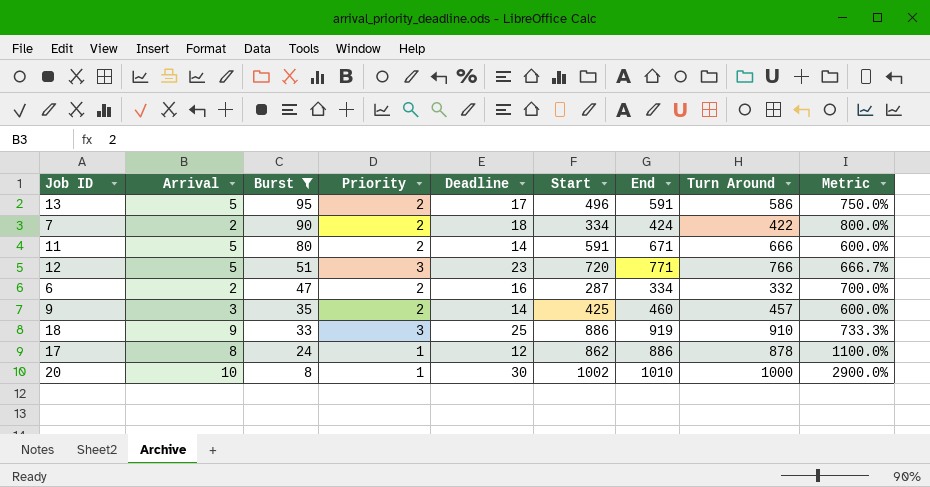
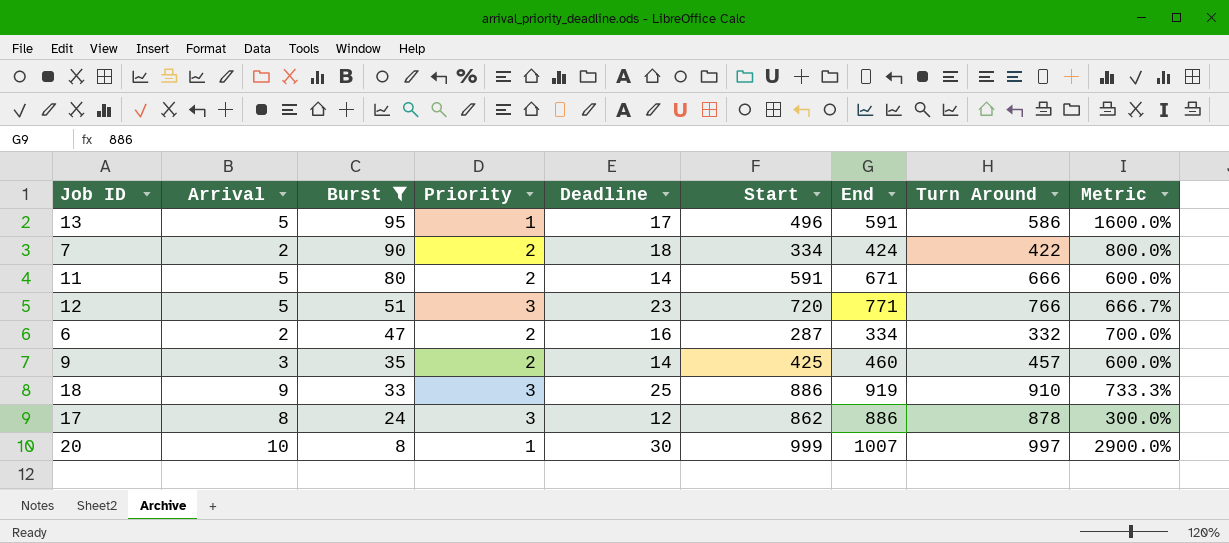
13 | Priority: 2 -> 1
13 | Metric: 750.0% -> 1600.0%
17 | Priority: 1 -> 3
17 | Metric: 1100.0% -> 300.0%
20 | Start: 1002 -> 999
20 | End: 1010 -> 1007
20 | Turn Around: 1000 -> 997

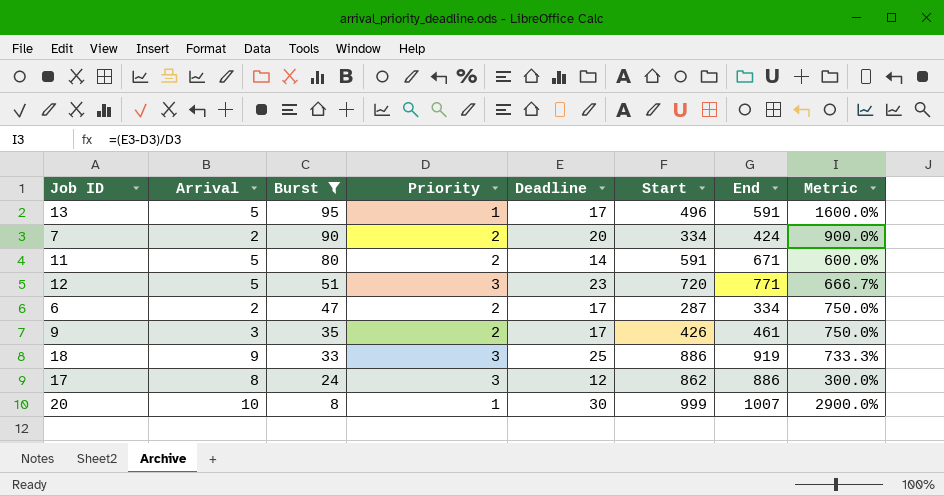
column Turn Around | formula: [End] - [Arrival] -> none
7 | Deadline: 18 -> 20
7 | Metric: 800.0% -> 900.0%
6 | Deadline: 16 -> 17
6 | Metric: 700.0% -> 750.0%
9 | Deadline: 14 -> 17
9 | Start: 425 -> 426
9 | End: 460 -> 461
9 | Metric: 600.0% -> 750.0%

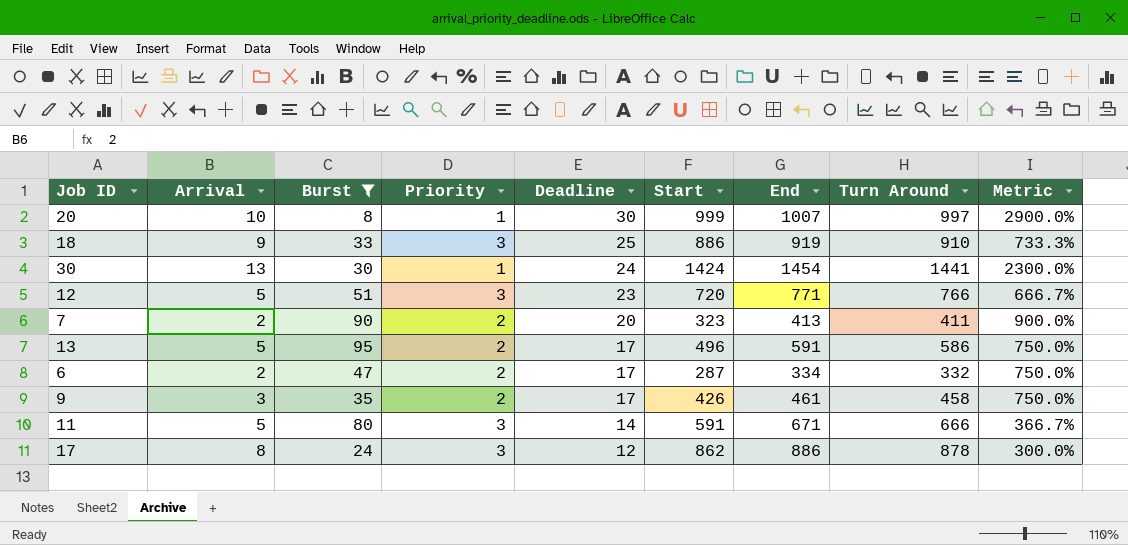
row order: Burst descending -> Deadline descending
column Turn Around | formula: none -> [End] - [Arrival]
row 30: none -> 13 | 30 | 1 | 24 | 1424 | 1454 | 1441 | 2300.0%
7 | Start: 334 -> 323
7 | End: 424 -> 413
13 | Priority: 1 -> 2
13 | Metric: 1600.0% -> 750.0%
11 | Priority: 2 -> 3
11 | Metric: 600.0% -> 366.7%

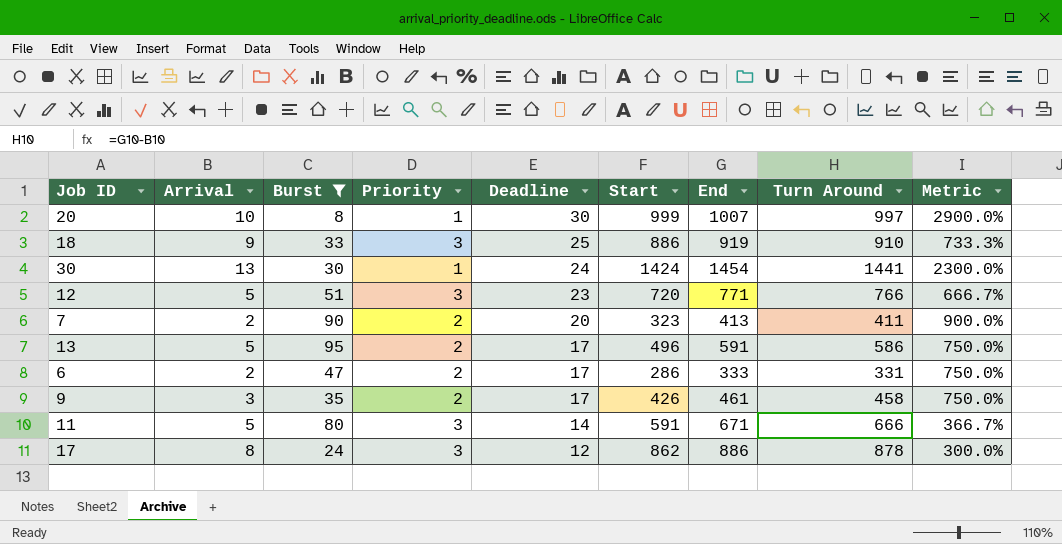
6 | Start: 287 -> 286
6 | End: 334 -> 333
6 | Turn Around: 332 -> 331

